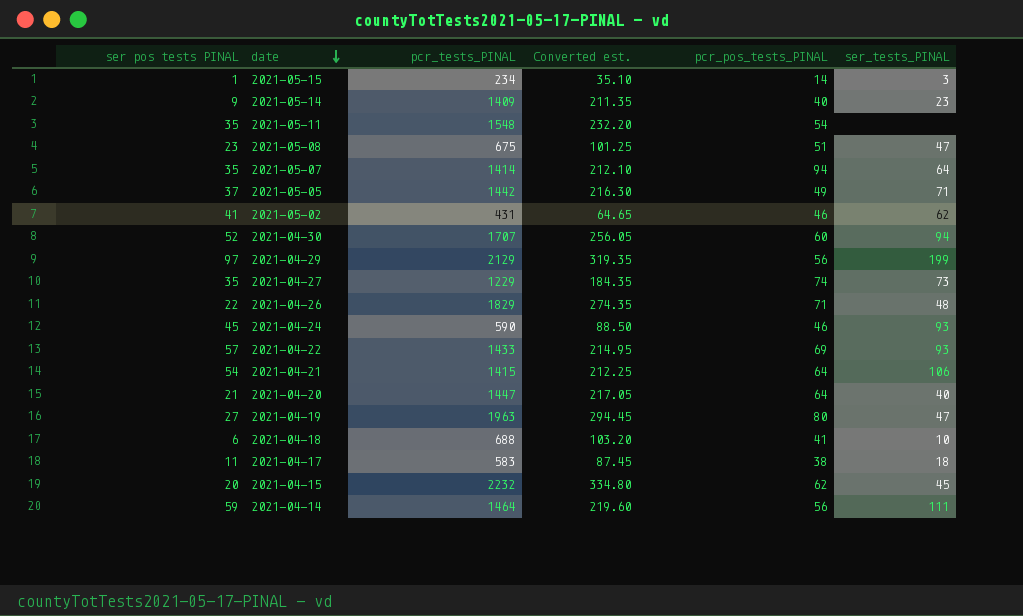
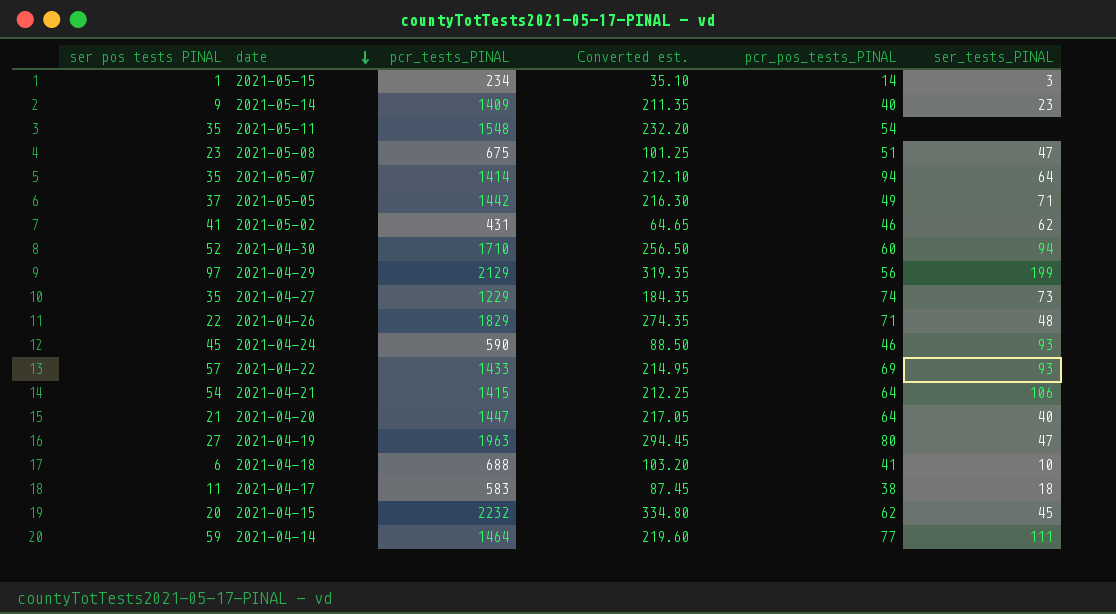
2021-04-30 | pcr_tests_PINAL: 1707 -> 1710
2021-04-30 | Converted est.: 256.05 -> 256.50
2021-04-14 | pcr_pos_tests_PINAL: 56 -> 77

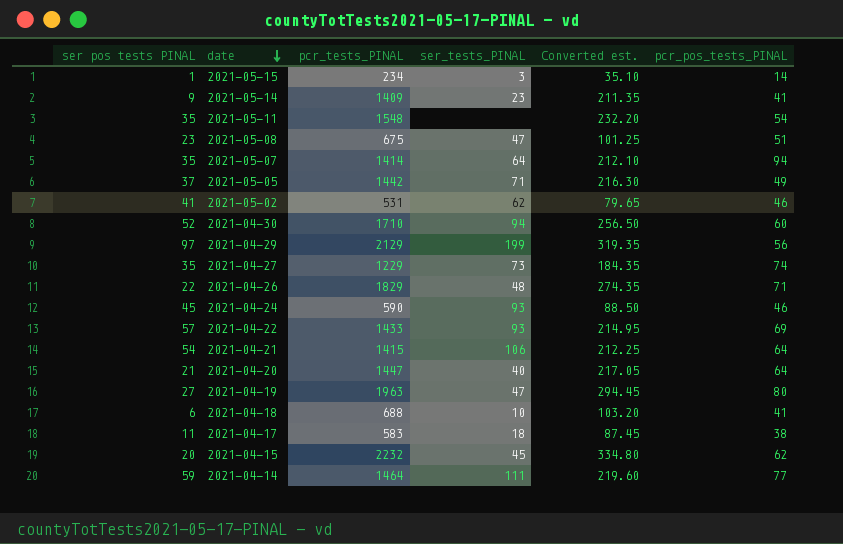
column ser_tests_PINAL | position: 6 -> 4
2021-05-14 | pcr_pos_tests_PINAL: 40 -> 41
2021-05-02 | pcr_tests_PINAL: 431 -> 531
2021-05-02 | Converted est.: 64.65 -> 79.65

